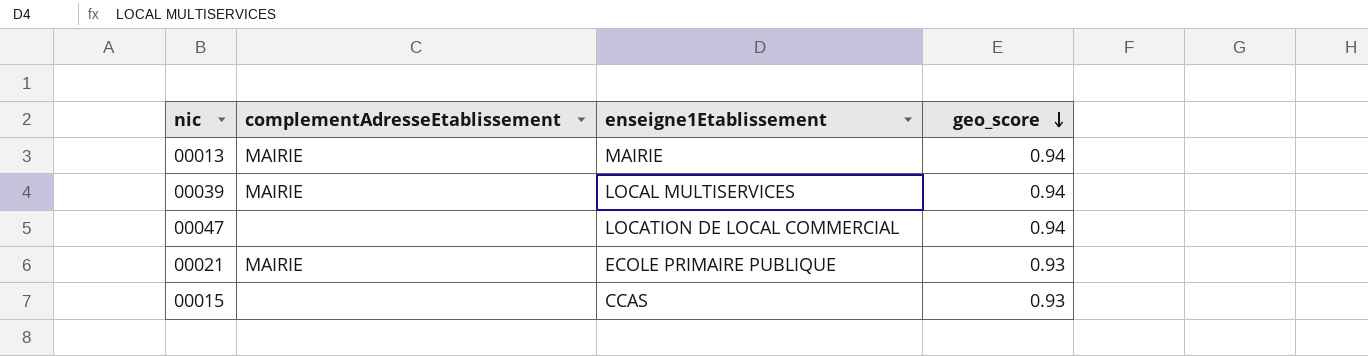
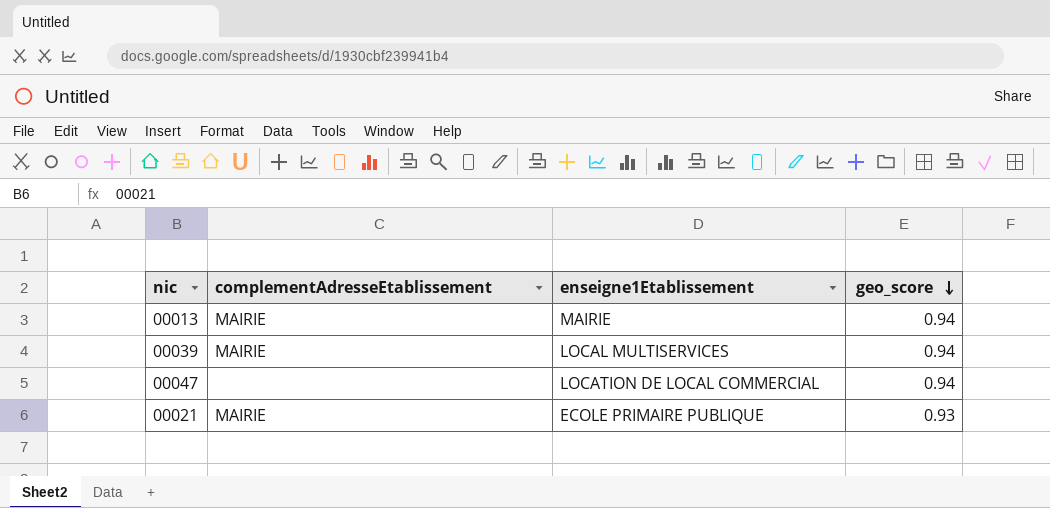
row 00015: none | CCAS | 0.93 -> none

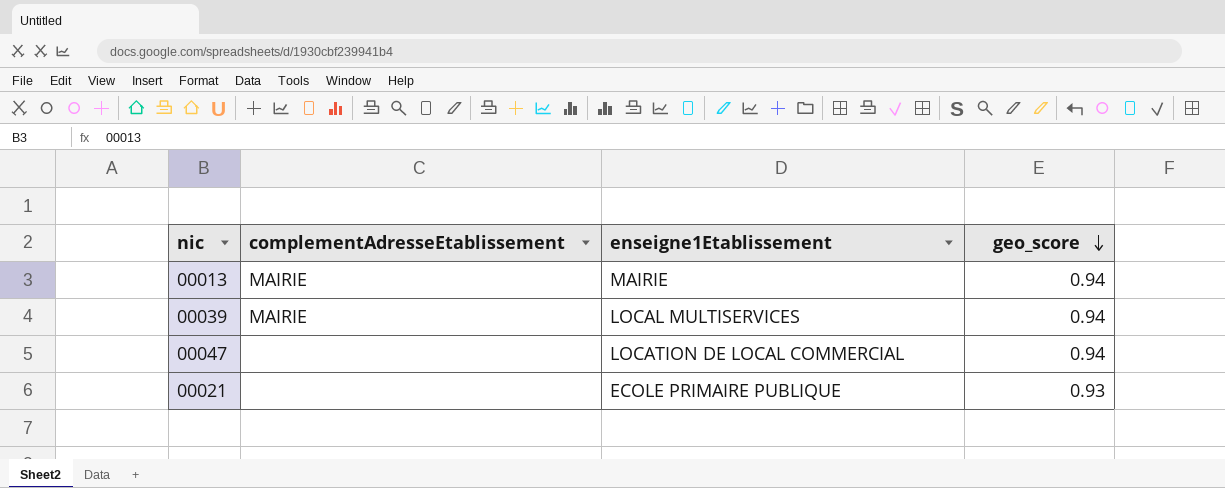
00021 | complementAdresseEtablissement: MAIRIE -> none

